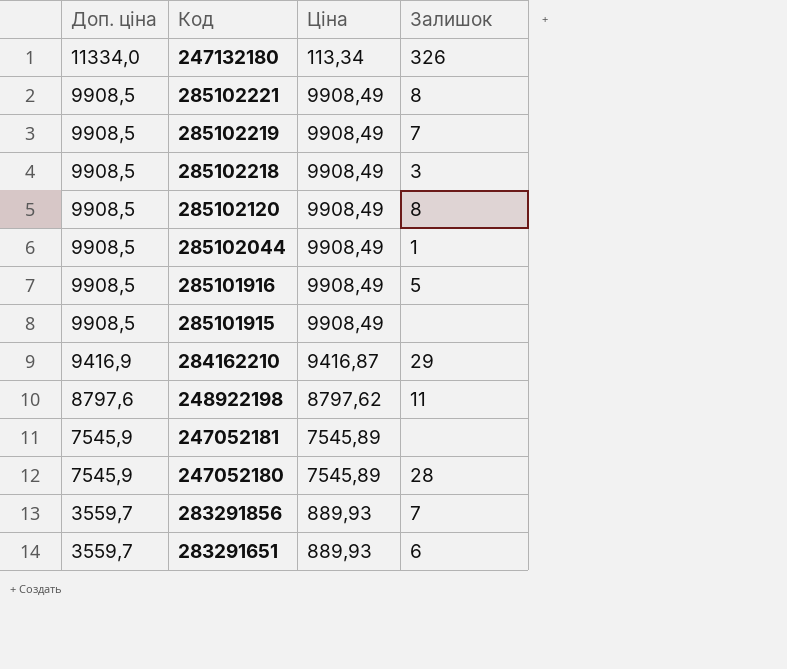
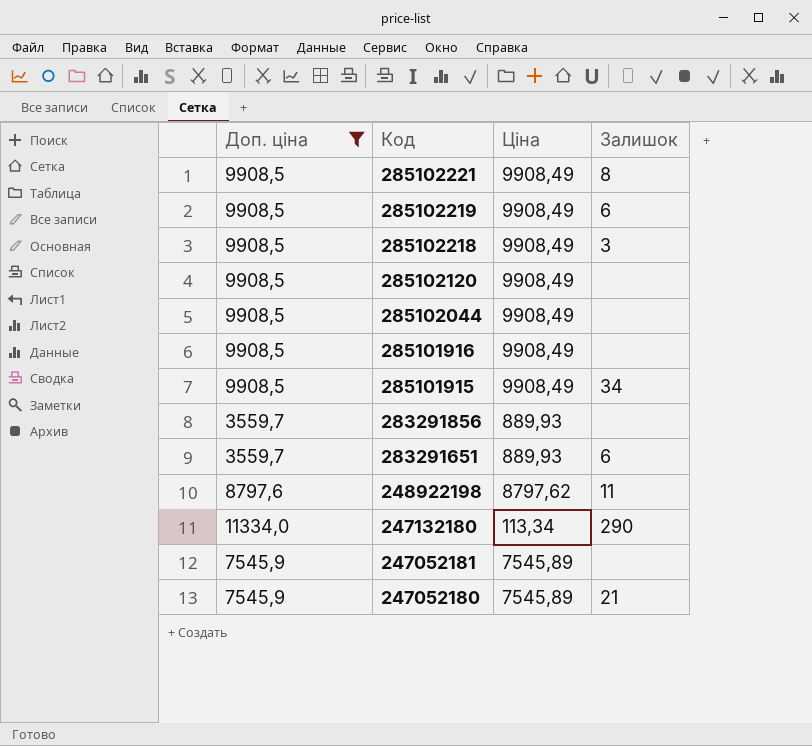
filter: none -> Доп. ціна != 9416,9
row order: Доп. ціна descending -> Код descending
285102219 | Залишок: 7 -> 6
285102120 | Залишок: 8 -> none
285102044 | Залишок: 1 -> none
285101916 | Залишок: 5 -> none
285101915 | Залишок: none -> 34
283291856 | Залишок: 7 -> none
247132180 | Залишок: 326 -> 290
247052180 | Залишок: 28 -> 21

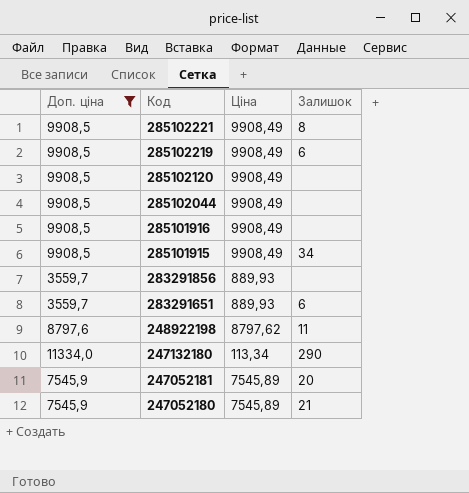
row 285102218: 9908,5 | 9908,49 | 3 -> none
247052181 | Залишок: none -> 20

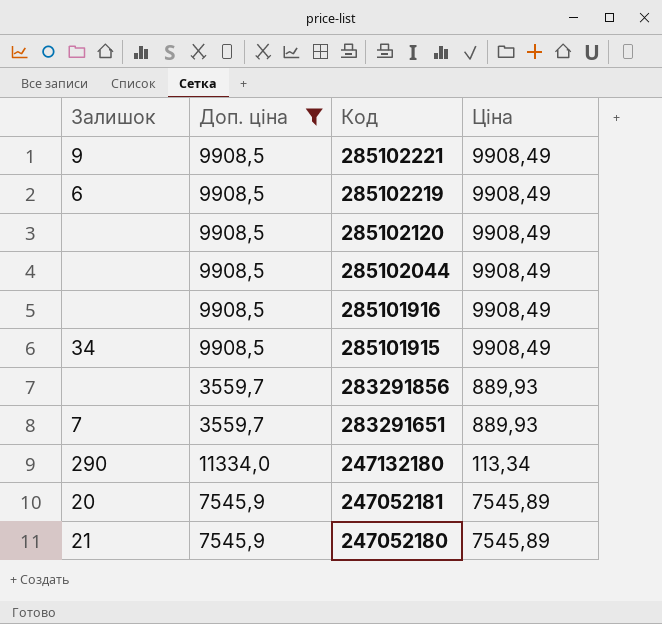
column Залишок | position: 4 -> 1
row 248922198: 8797,6 | 8797,62 | 11 -> none
285102221 | Залишок: 8 -> 9
283291651 | Залишок: 6 -> 7

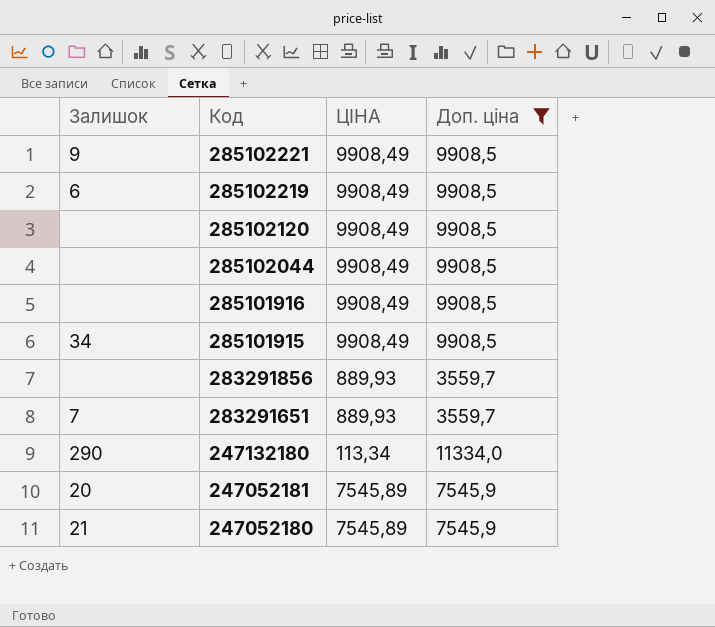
column name: Ціна -> ЦІНА
column Доп. ціна | position: 2 -> 4

